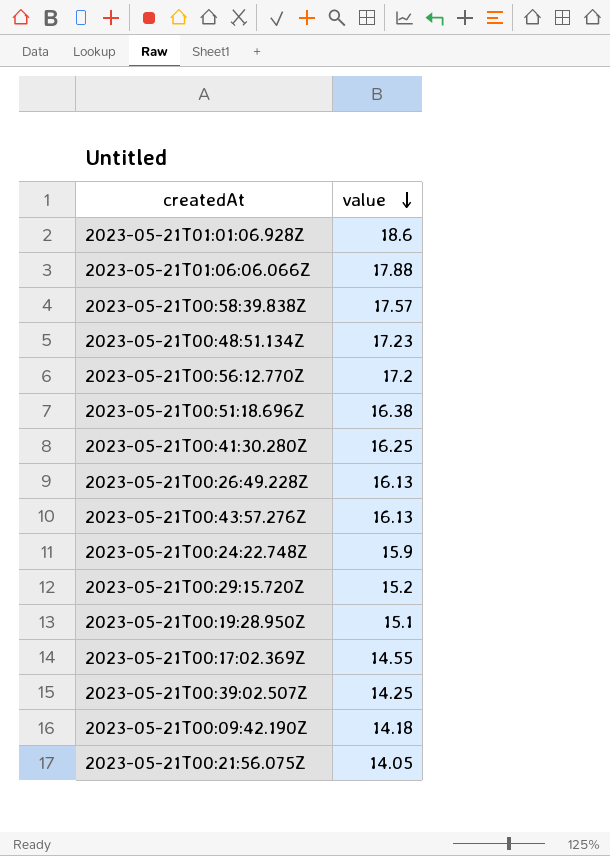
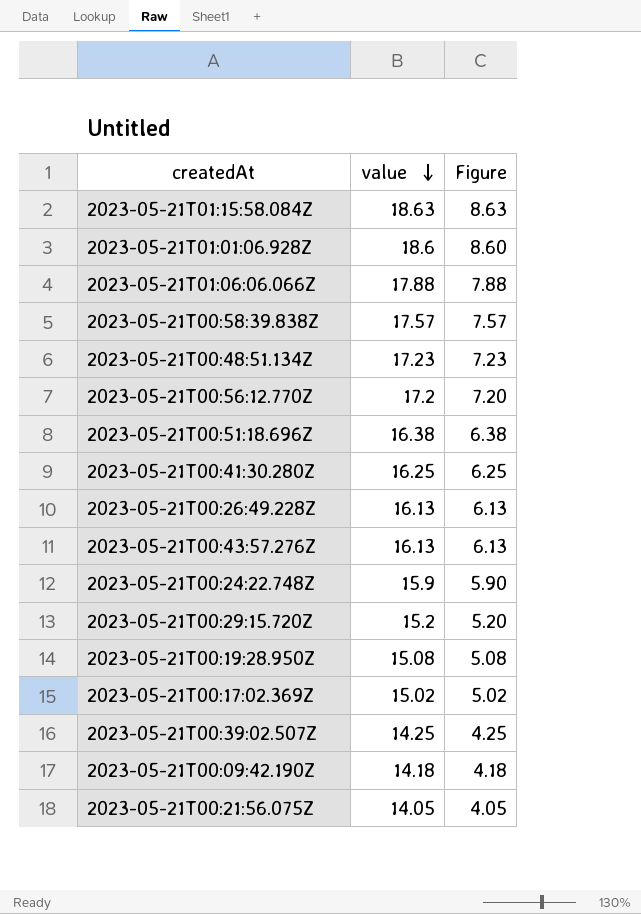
column Figure | formula: none -> [value] - 10
row 2023-05-21T01:15:58.084Z: none -> 18.63 | 8.63
2023-05-21T00:19:28.950Z | value: 15.1 -> 15.08
2023-05-21T00:17:02.369Z | value: 14.55 -> 15.02

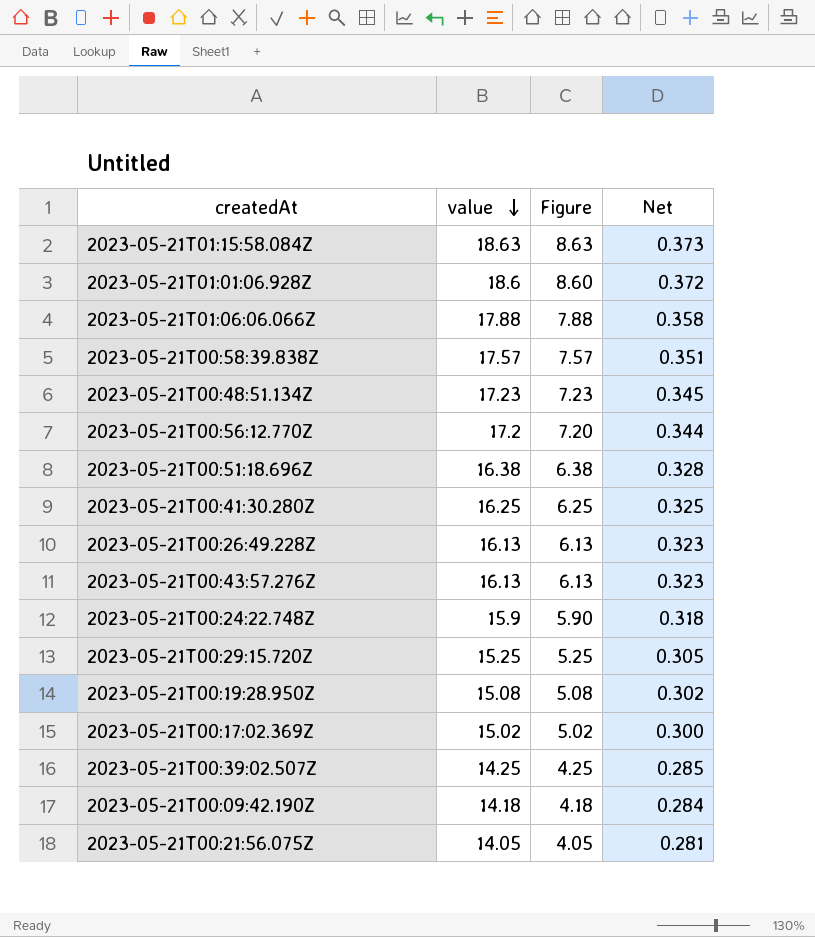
column Net | formula: none -> [value] * 0.02
2023-05-21T00:29:15.720Z | value: 15.2 -> 15.25
2023-05-21T00:29:15.720Z | Figure: 5.20 -> 5.25

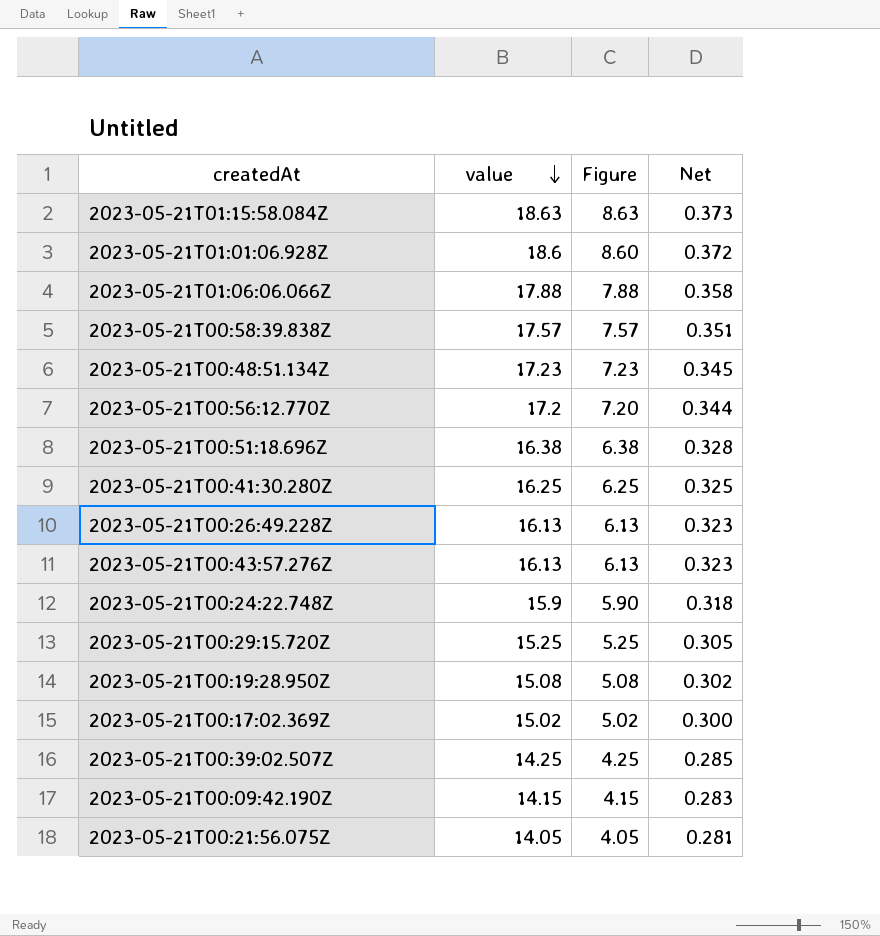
2023-05-21T00:09:42.190Z | value: 14.18 -> 14.15
2023-05-21T00:09:42.190Z | Figure: 4.18 -> 4.15
2023-05-21T00:09:42.190Z | Net: 0.284 -> 0.283

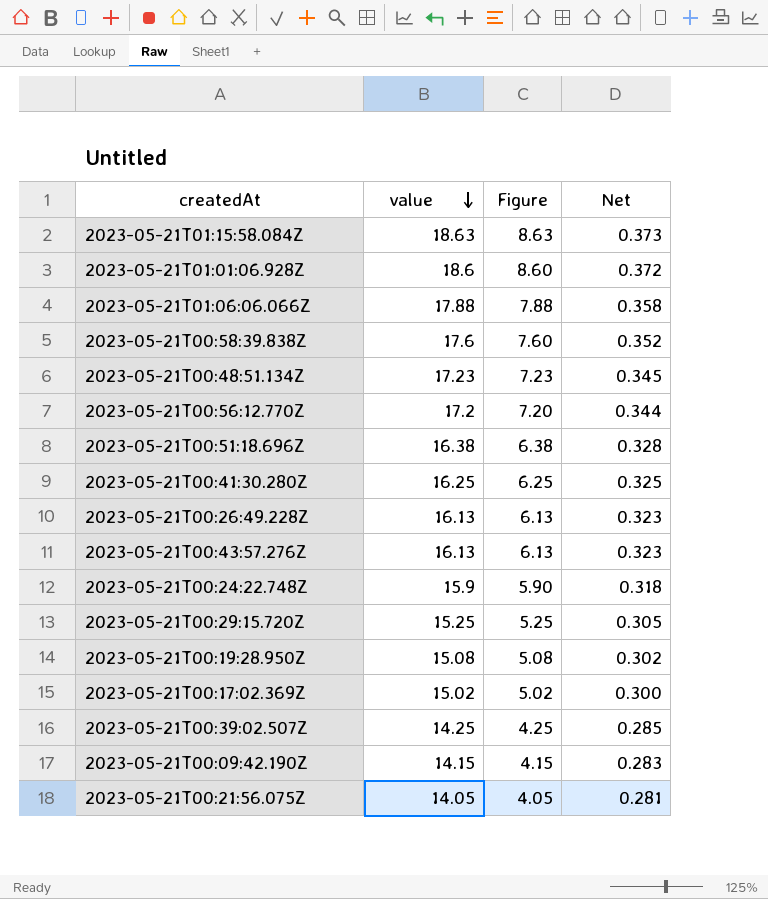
2023-05-21T00:58:39.838Z | value: 17.57 -> 17.6
2023-05-21T00:58:39.838Z | Figure: 7.57 -> 7.60
2023-05-21T00:58:39.838Z | Net: 0.351 -> 0.352

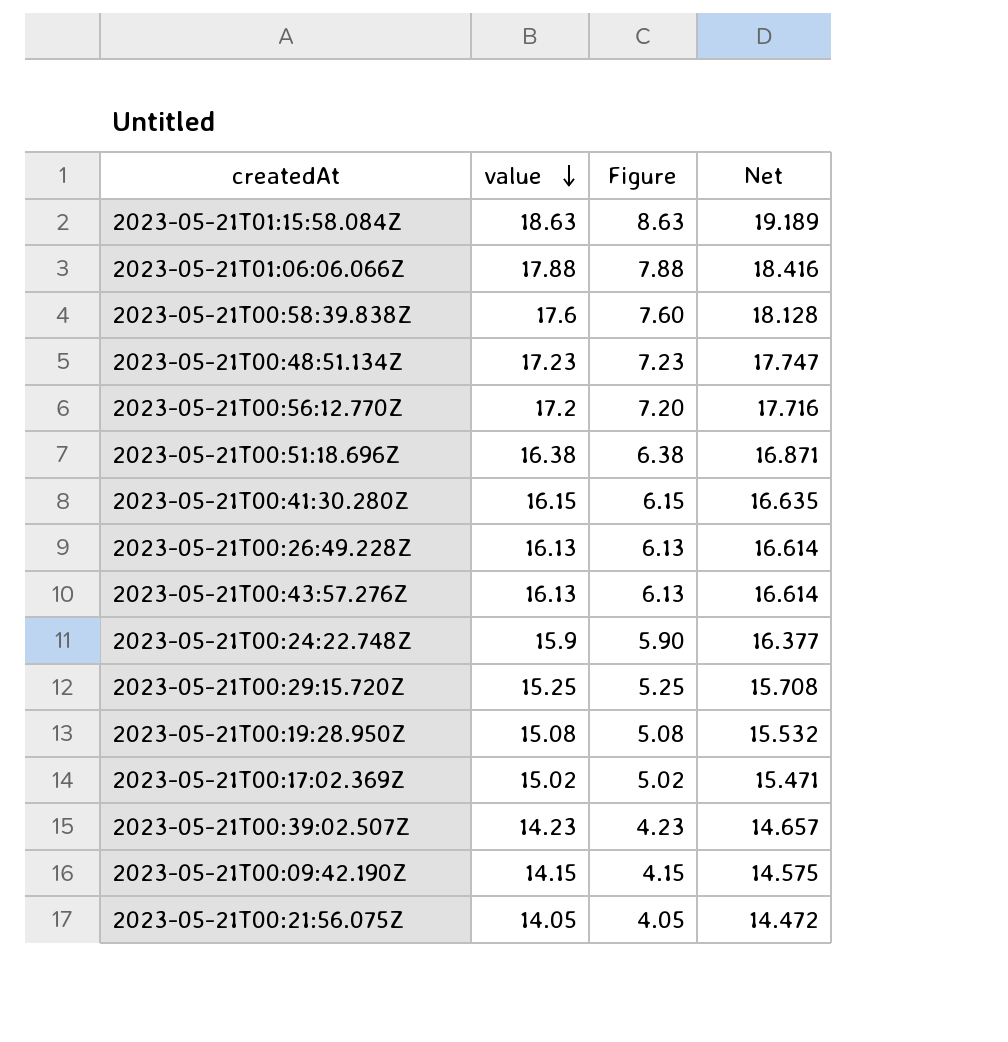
column Net | formula: [value] * 0.02 -> [value] * 1.03
row 2023-05-21T01:01:06.928Z: 18.6 | 8.60 | 0.372 -> none
2023-05-21T00:41:30.280Z | value: 16.25 -> 16.15
2023-05-21T00:41:30.280Z | Figure: 6.25 -> 6.15
2023-05-21T00:39:02.507Z | value: 14.25 -> 14.23
2023-05-21T00:39:02.507Z | Figure: 4.25 -> 4.23

